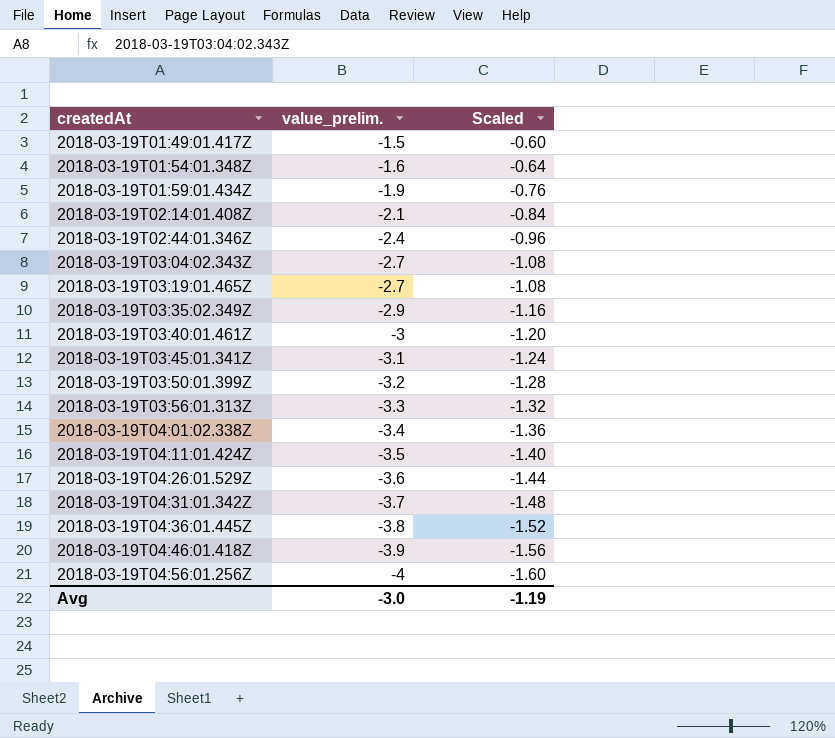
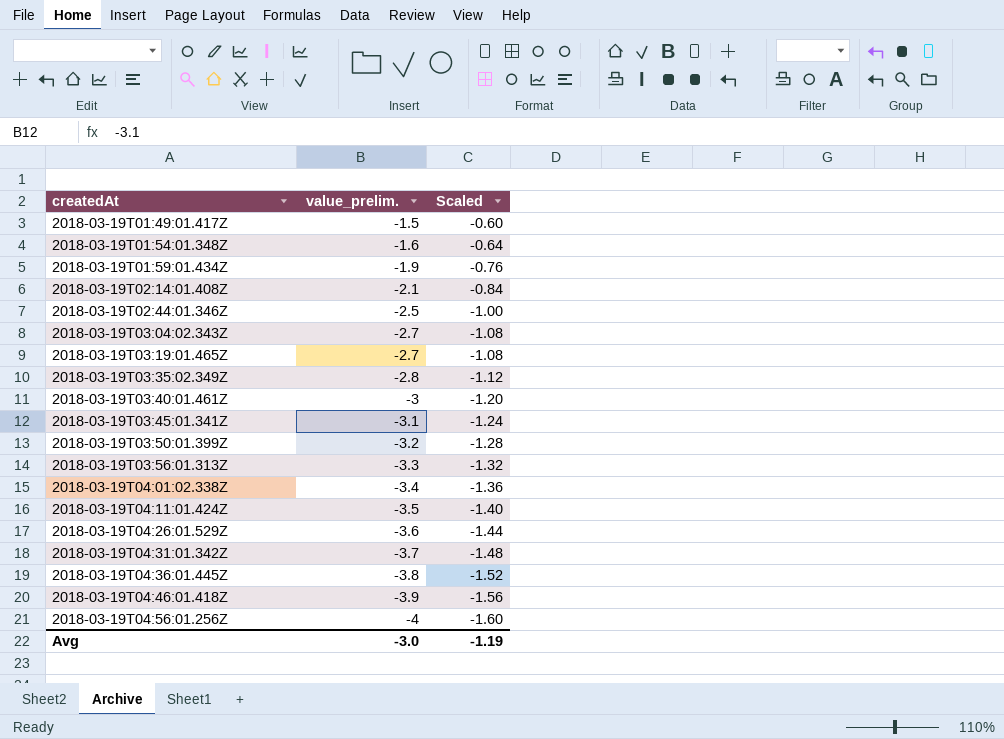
2018-03-19T02:44:01.346Z | value_prelim.: -2.4 -> -2.5
2018-03-19T02:44:01.346Z | Scaled: -0.96 -> -1.00
2018-03-19T03:35:02.349Z | value_prelim.: -2.9 -> -2.8
2018-03-19T03:35:02.349Z | Scaled: -1.16 -> -1.12

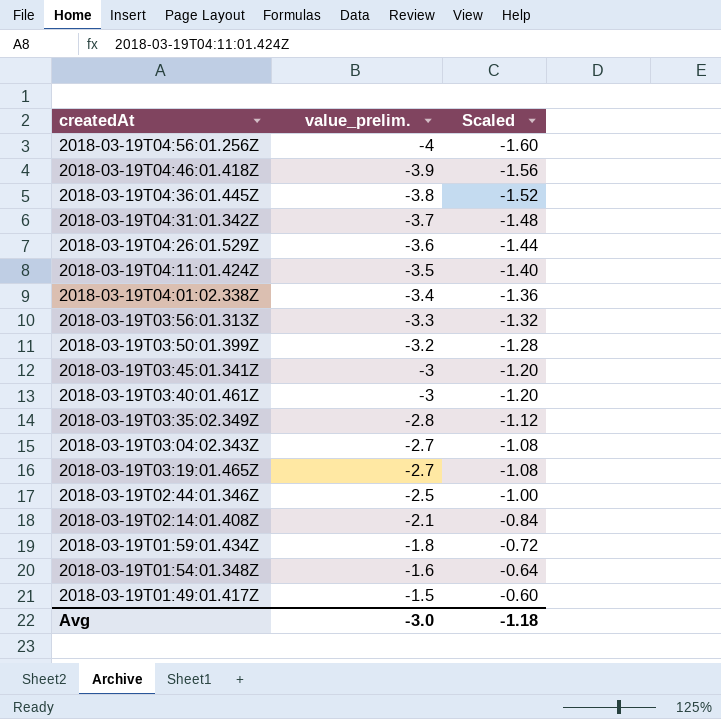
row order: createdAt ascending -> value_prelim. ascending
2018-03-19T03:45:01.341Z | value_prelim.: -3.1 -> -3
2018-03-19T03:45:01.341Z | Scaled: -1.24 -> -1.20
2018-03-19T01:59:01.434Z | value_prelim.: -1.9 -> -1.8
2018-03-19T01:59:01.434Z | Scaled: -0.76 -> -0.72
Avg | Scaled: -1.19 -> -1.18

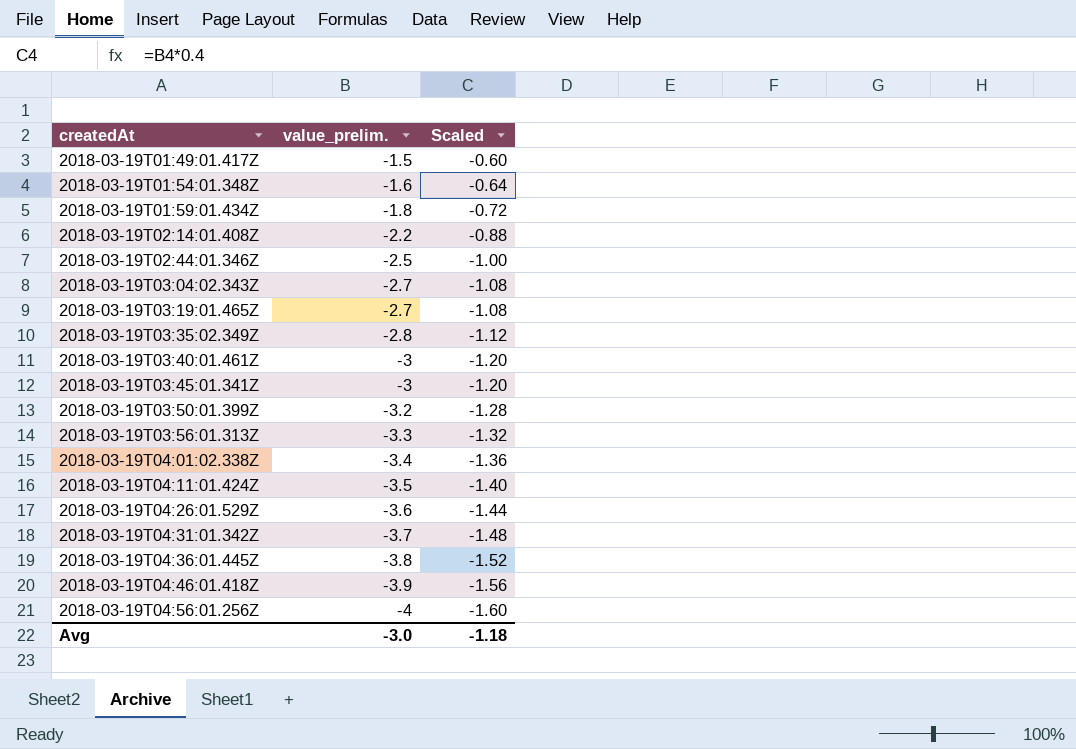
row order: value_prelim. ascending -> createdAt ascending
2018-03-19T02:14:01.408Z | value_prelim.: -2.1 -> -2.2
2018-03-19T02:14:01.408Z | Scaled: -0.84 -> -0.88

